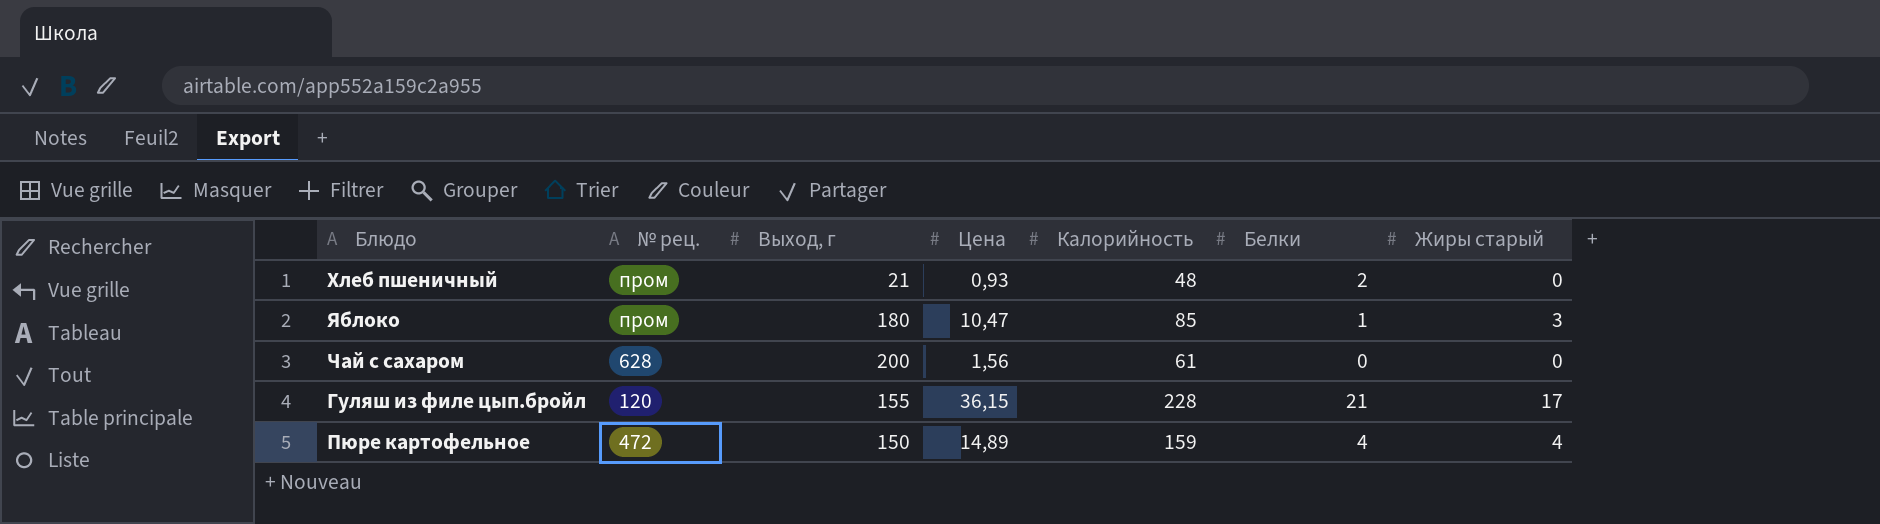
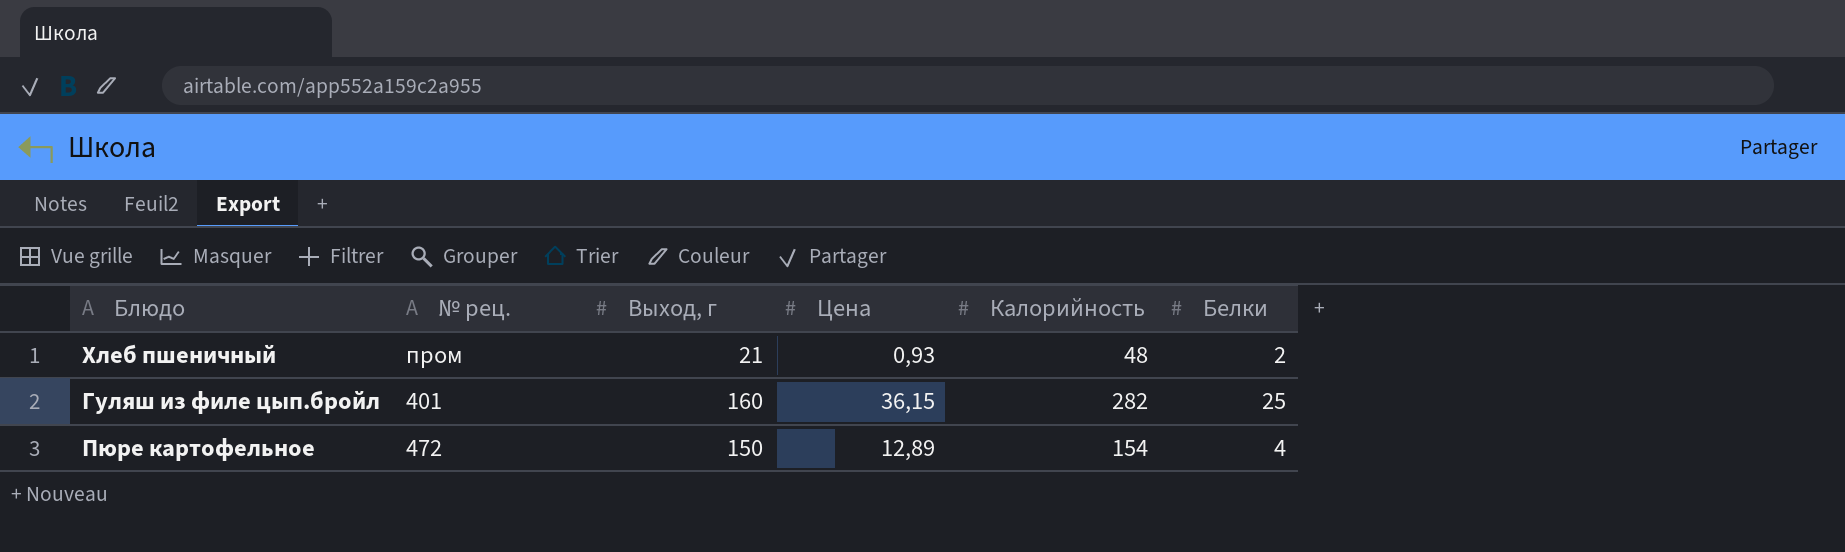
column Жиры старый | position: 7 -> none
row Яблоко: пром | 180 | 10,47 | 85 | 1 | 3 -> none
row Чай с сахаром: 628 | 200 | 1,56 | 61 | 0 | 0 -> none
Гуляш из филе цып.бройл | № рец.: 120 -> 401
Гуляш из филе цып.бройл | Выход, г: 155 -> 160
Гуляш из филе цып.бройл | Калорийность: 228 -> 282
Гуляш из филе цып.бройл | Белки: 21 -> 25
Пюре картофельное | Цена: 14,89 -> 12,89
Пюре картофельное | Калорийность: 159 -> 154

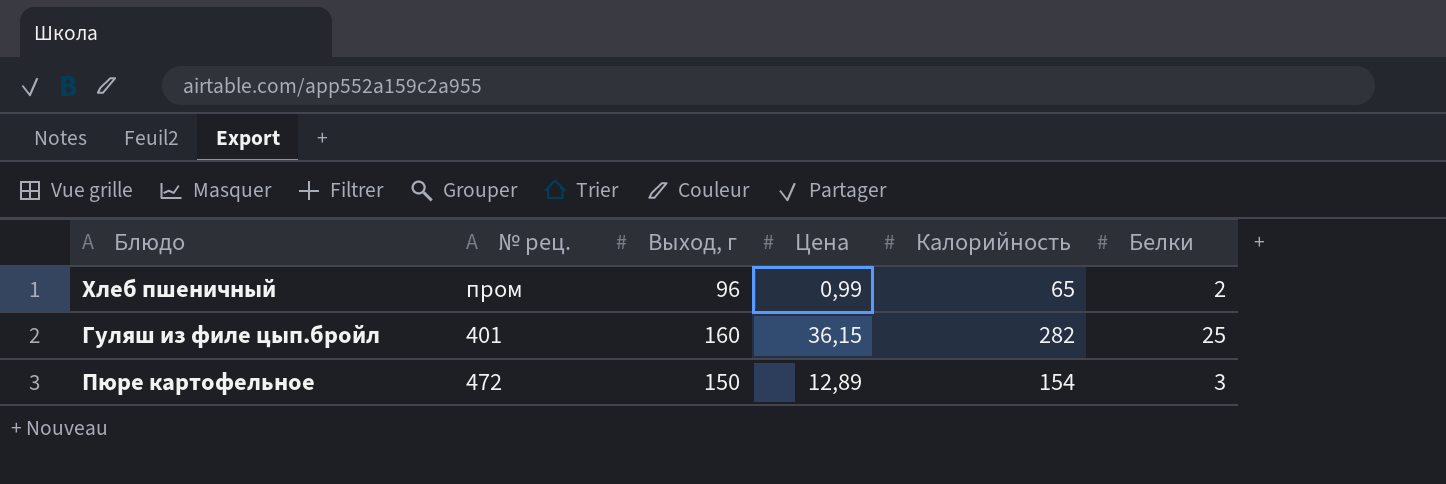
Хлеб пшеничный | Выход, г: 21 -> 96
Хлеб пшеничный | Цена: 0,93 -> 0,99
Хлеб пшеничный | Калорийность: 48 -> 65
Пюре картофельное | Белки: 4 -> 3

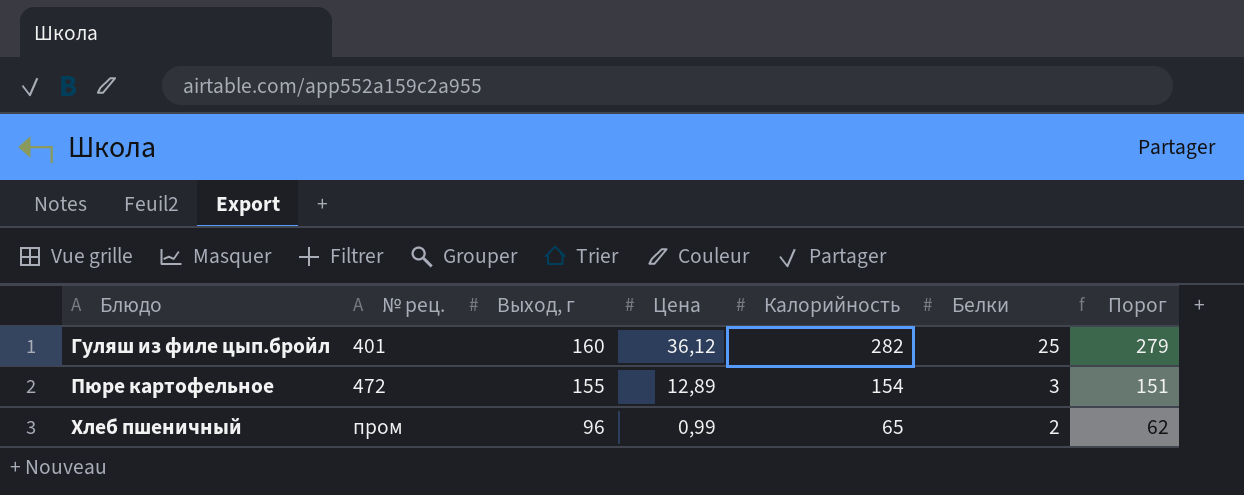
row order: none -> Блюдо ascending
column Порог | formula: none -> [Калорийность] - 3
Гуляш из филе цып.бройл | Цена: 36,15 -> 36,12
Пюре картофельное | Выход, г: 150 -> 155

